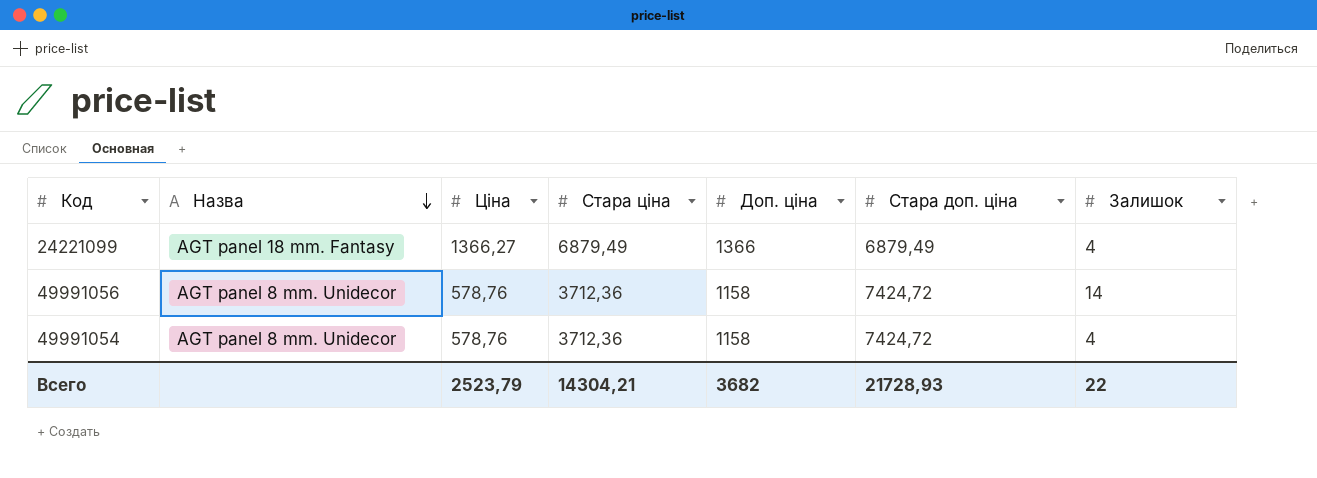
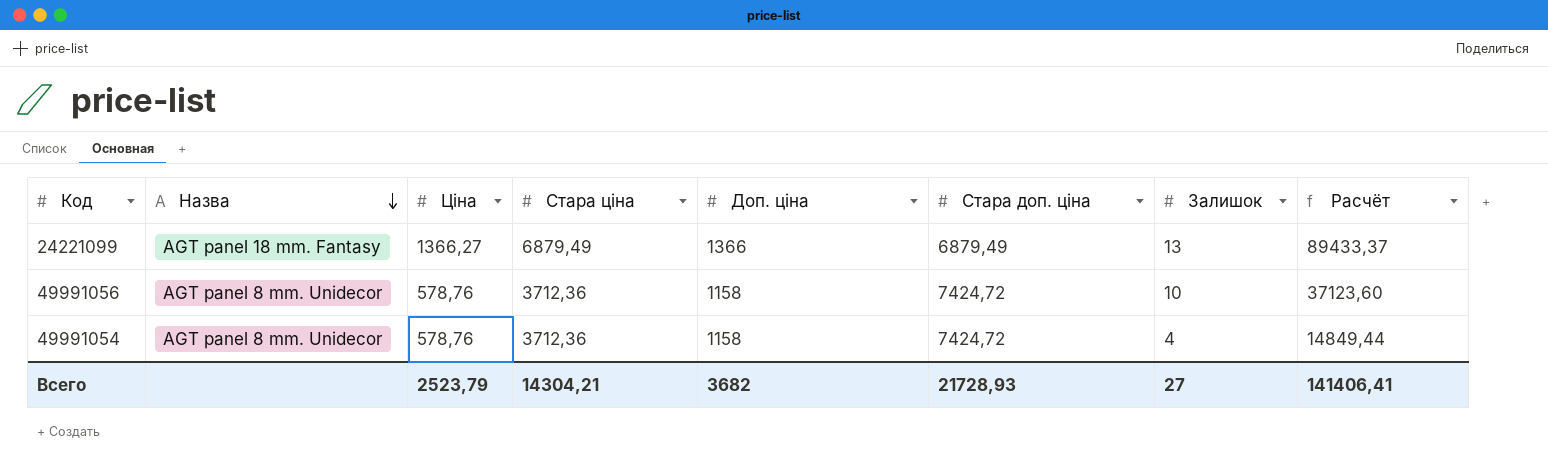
column Расчёт | formula: none -> [Стара ціна] * [Залишок]
24221099 | Залишок: 4 -> 13
49991056 | Залишок: 14 -> 10
Всего | Залишок: 22 -> 27

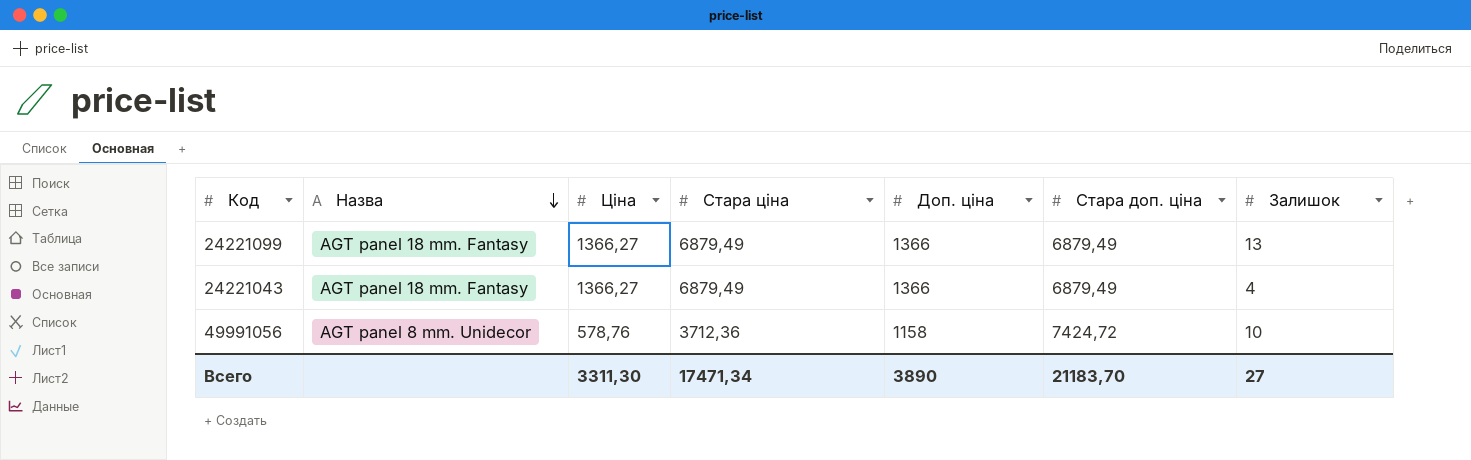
column Расчёт | formula: [Стара ціна] * [Залишок] -> none
row 49991054: AGT panel 8 mm. Unidecor | 578,76 | 3712,36 | 1158 | 7424,72 | 4 | 14849,44 -> none
row 24221043: none -> AGT panel 18 mm. Fantasy | 1366,27 | 6879,49 | 1366 | 6879,49 | 4
Всего | Ціна: 2523,79 -> 3311,30
Всего | Стара ціна: 14304,21 -> 17471,34
Всего | Доп. ціна: 3682 -> 3890
Всего | Стара доп. ціна: 21728,93 -> 21183,70

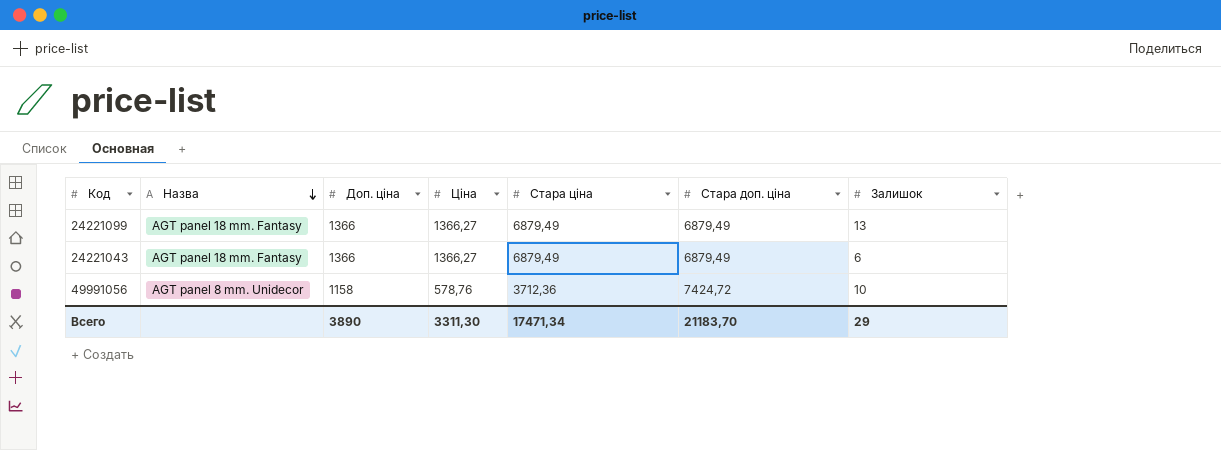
column Доп. ціна | position: 5 -> 3
24221043 | Залишок: 4 -> 6
Всего | Залишок: 27 -> 29

